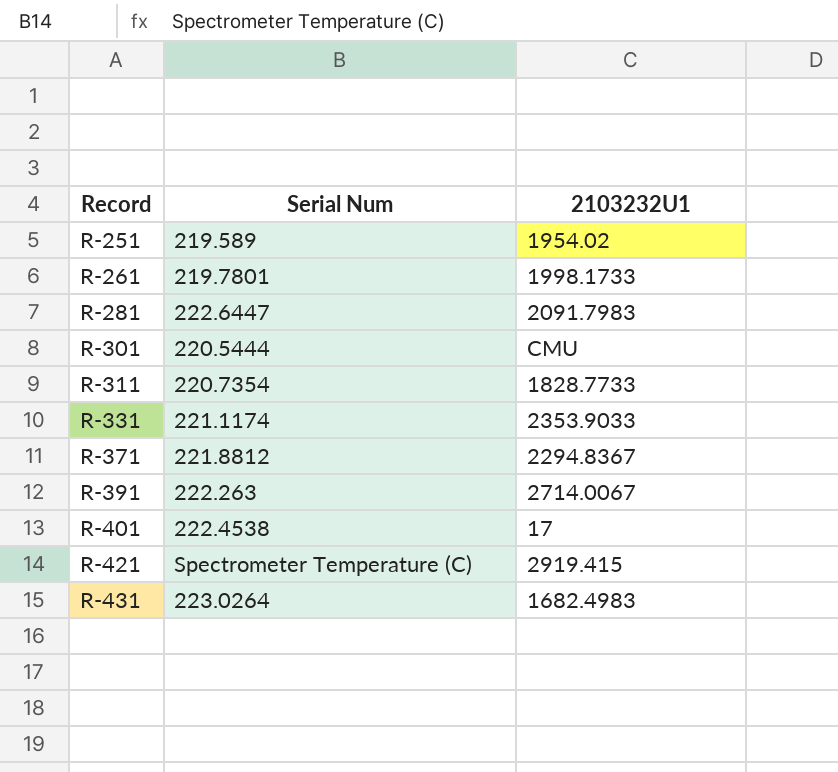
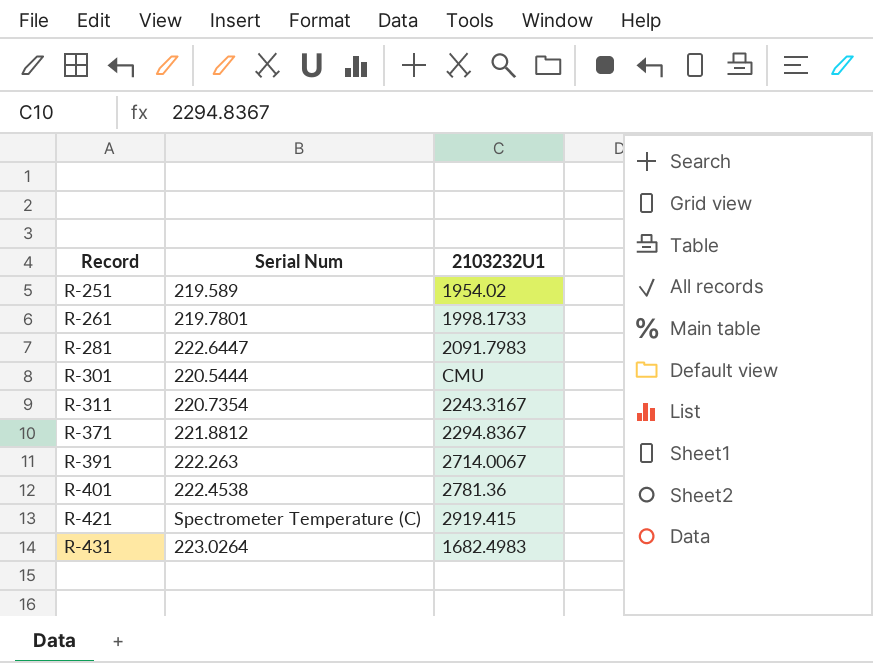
row R-331: 221.1174 | 2353.9033 -> none
R-311 | 2103232U1: 1828.7733 -> 2243.3167
R-401 | 2103232U1: 17 -> 2781.36

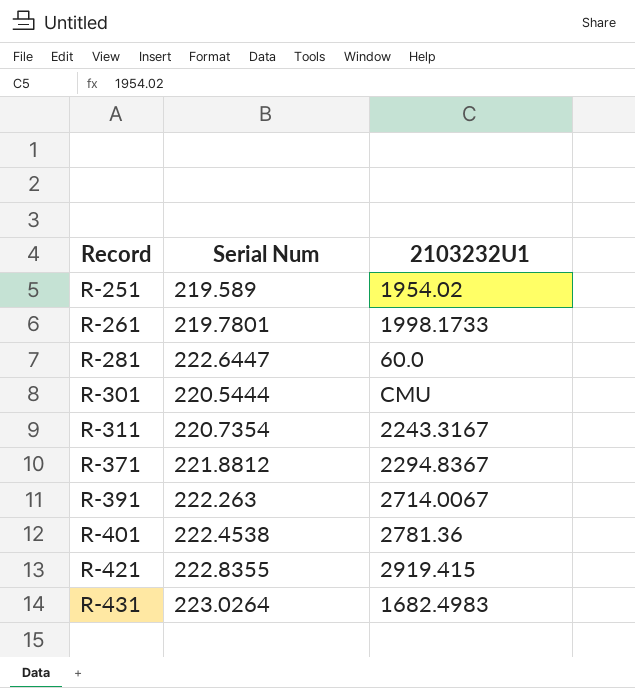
R-281 | 2103232U1: 2091.7983 -> 60.0
R-421 | Serial Num: Spectrometer Temperature (C) -> 222.8355

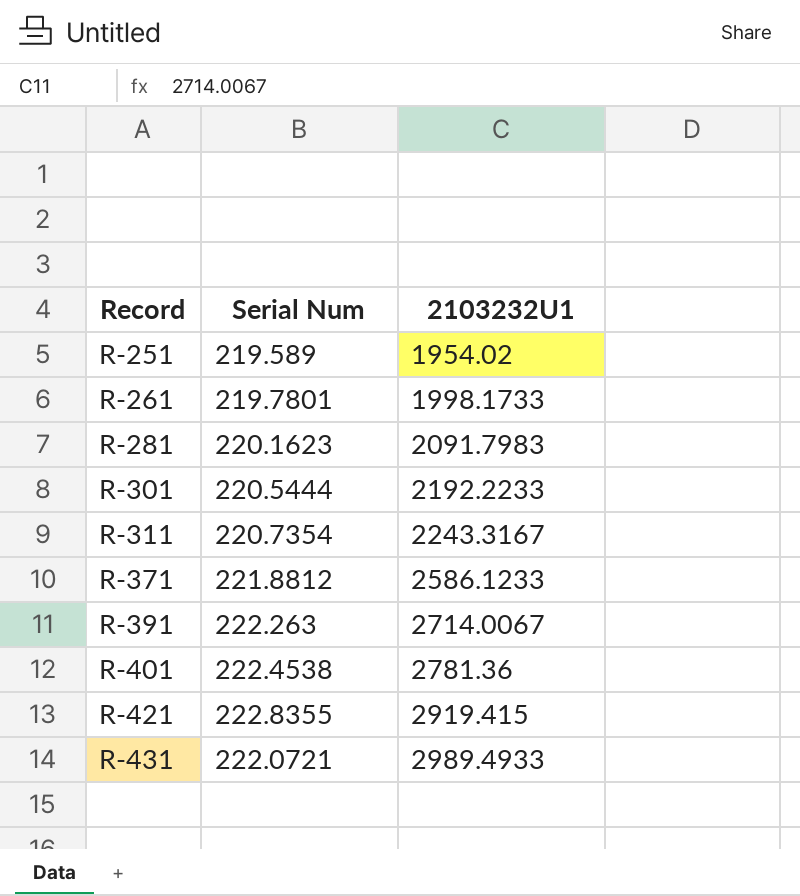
R-281 | Serial Num: 222.6447 -> 220.1623
R-281 | 2103232U1: 60.0 -> 2091.7983
R-301 | 2103232U1: CMU -> 2192.2233
R-371 | 2103232U1: 2294.8367 -> 2586.1233
R-431 | Serial Num: 223.0264 -> 222.0721
R-431 | 2103232U1: 1682.4983 -> 2989.4933

